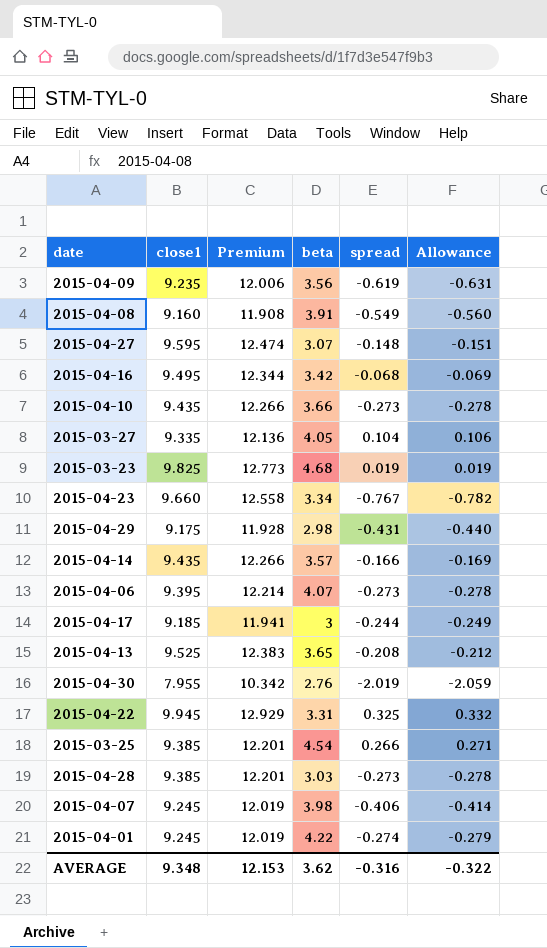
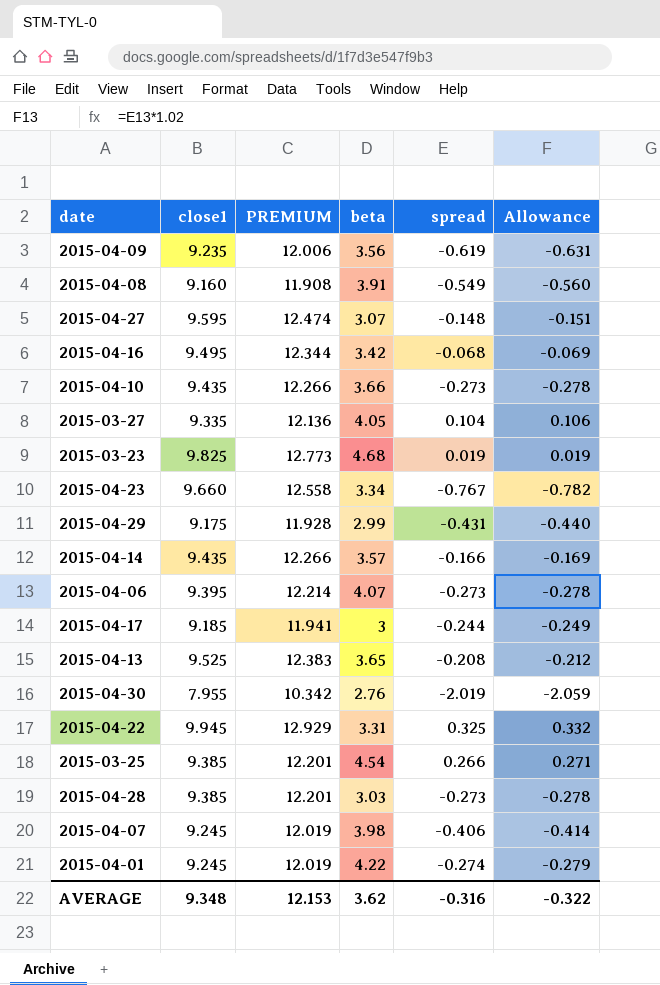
column name: Premium -> PREMIUM
2015-04-29 | beta: 2.98 -> 2.99

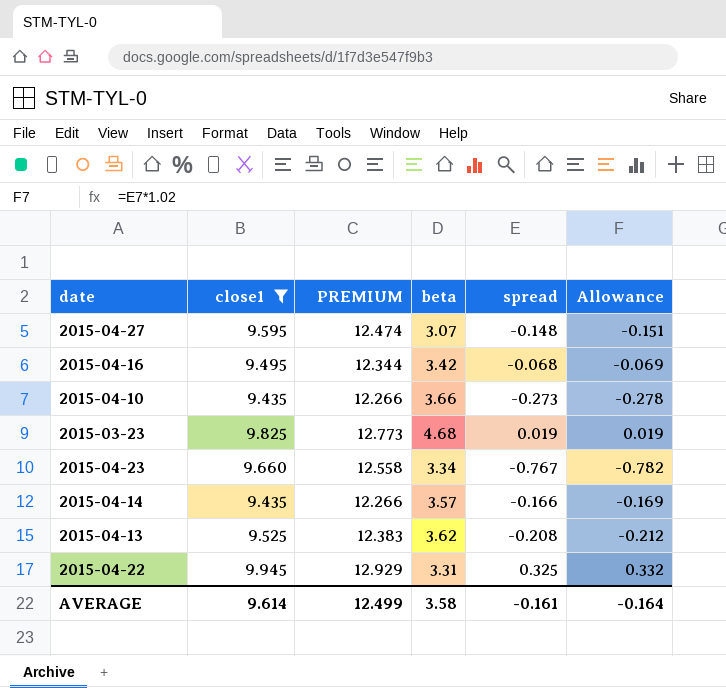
filter: none -> close1 >= 9.435
2015-04-13 | beta: 3.65 -> 3.62
AVERAGE | close1: 9.348 -> 9.614
AVERAGE | PREMIUM: 12.153 -> 12.499
AVERAGE | beta: 3.62 -> 3.58
AVERAGE | spread: -0.316 -> -0.161
AVERAGE | Allowance: -0.322 -> -0.164

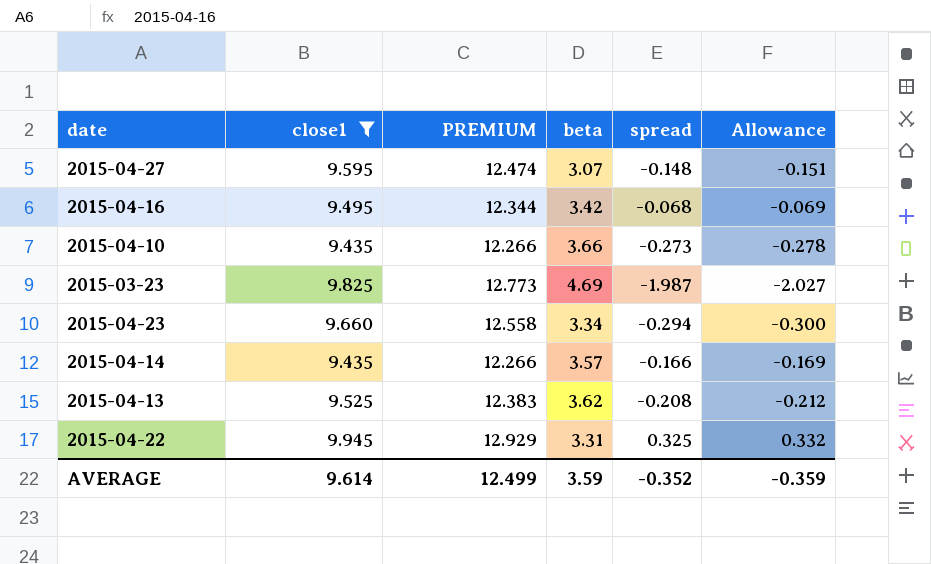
2015-03-23 | beta: 4.68 -> 4.69
2015-03-23 | spread: 0.019 -> -1.987
2015-03-23 | Allowance: 0.019 -> -2.027
2015-04-23 | spread: -0.767 -> -0.294
2015-04-23 | Allowance: -0.782 -> -0.300
AVERAGE | beta: 3.58 -> 3.59
AVERAGE | spread: -0.161 -> -0.352
AVERAGE | Allowance: -0.164 -> -0.359

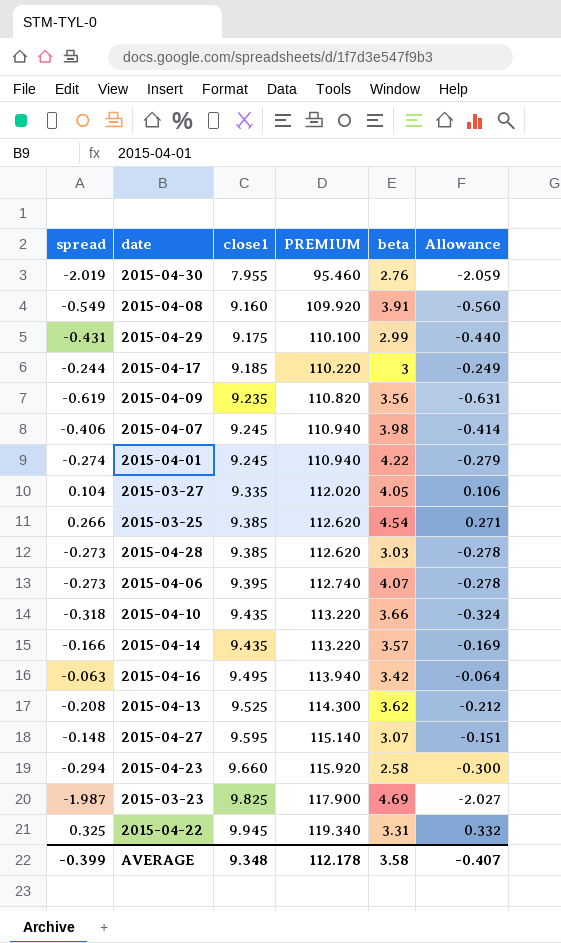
filter: close1 >= 9.435 -> none
row order: none -> close1 ascending
column spread | position: 5 -> 1
column PREMIUM | formula: [close1] * 1.3 -> [close1] * 12
2015-04-10 | spread: -0.273 -> -0.318
2015-04-10 | Allowance: -0.278 -> -0.324
2015-04-16 | spread: -0.068 -> -0.063
2015-04-16 | Allowance: -0.069 -> -0.064
2015-04-23 | beta: 3.34 -> 2.58
AVERAGE | spread: -0.352 -> -0.399
AVERAGE | close1: 9.614 -> 9.348
AVERAGE | PREMIUM: 12.499 -> 112.178
AVERAGE | beta: 3.59 -> 3.58
AVERAGE | Allowance: -0.359 -> -0.407

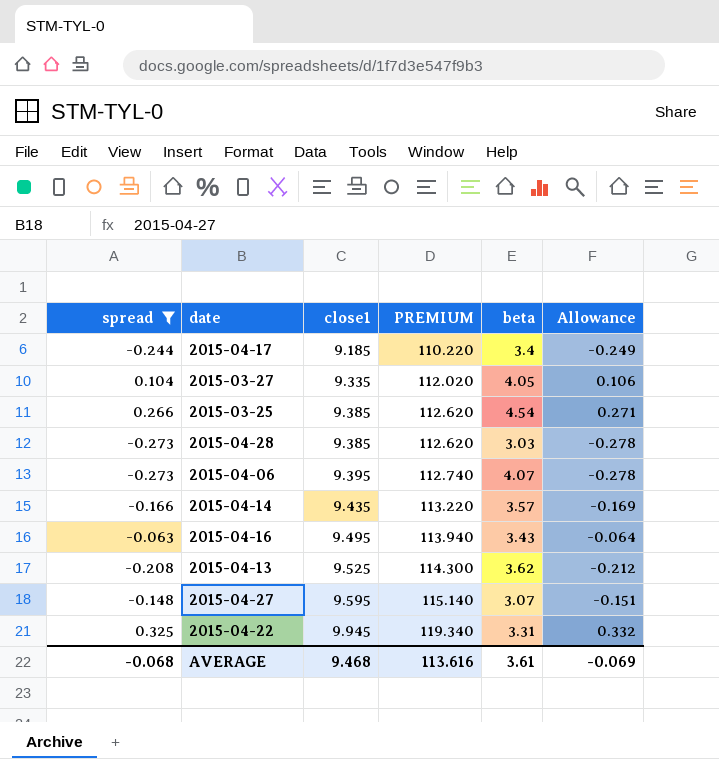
filter: none -> spread >= -0.273
2015-04-17 | beta: 3 -> 3.4
2015-04-16 | beta: 3.42 -> 3.43
AVERAGE | spread: -0.399 -> -0.068
AVERAGE | close1: 9.348 -> 9.468
AVERAGE | PREMIUM: 112.178 -> 113.616
AVERAGE | beta: 3.58 -> 3.61
AVERAGE | Allowance: -0.407 -> -0.069

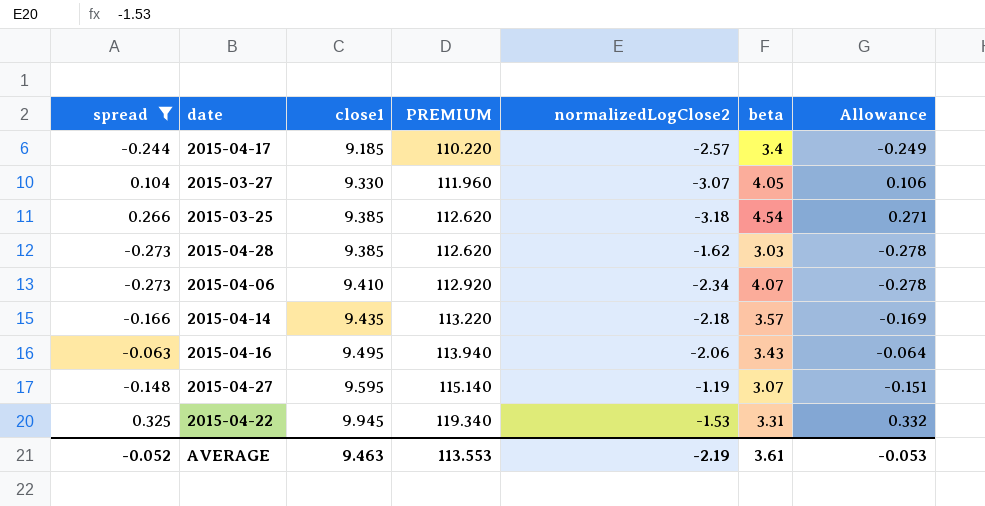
column normalizedLogClose2 | position: none -> 5
row 2015-04-13: -0.208 | 9.525 | 114.300 | 3.62 | -0.212 -> none
2015-03-27 | close1: 9.335 -> 9.330
2015-03-27 | PREMIUM: 112.020 -> 111.960
2015-04-06 | close1: 9.395 -> 9.410
2015-04-06 | PREMIUM: 112.740 -> 112.920
AVERAGE | spread: -0.068 -> -0.052
AVERAGE | close1: 9.468 -> 9.463
AVERAGE | PREMIUM: 113.616 -> 113.553
AVERAGE | Allowance: -0.069 -> -0.053

